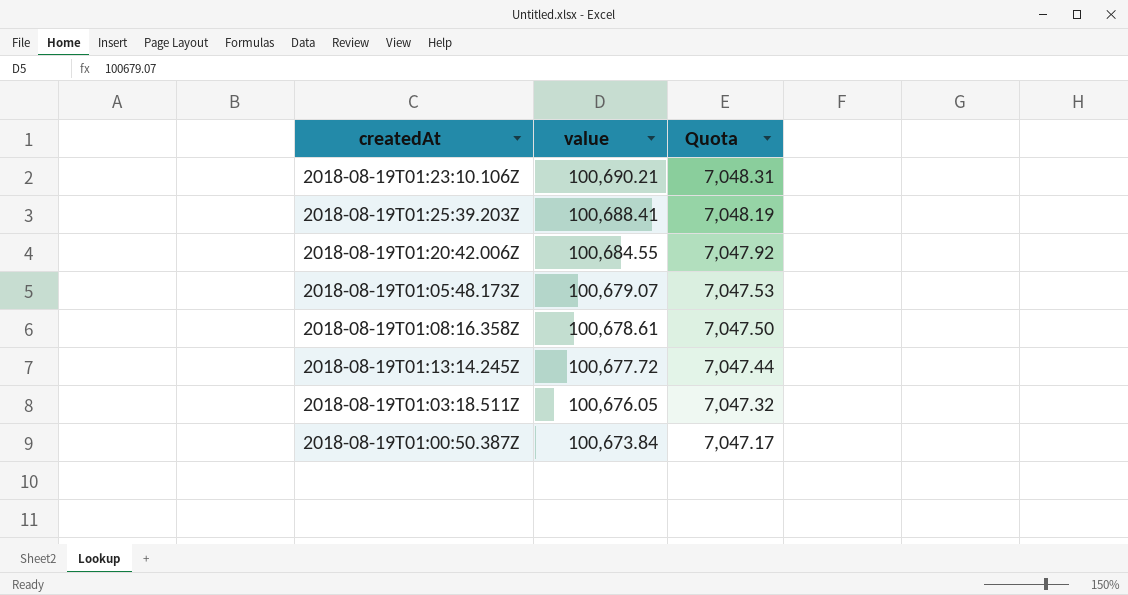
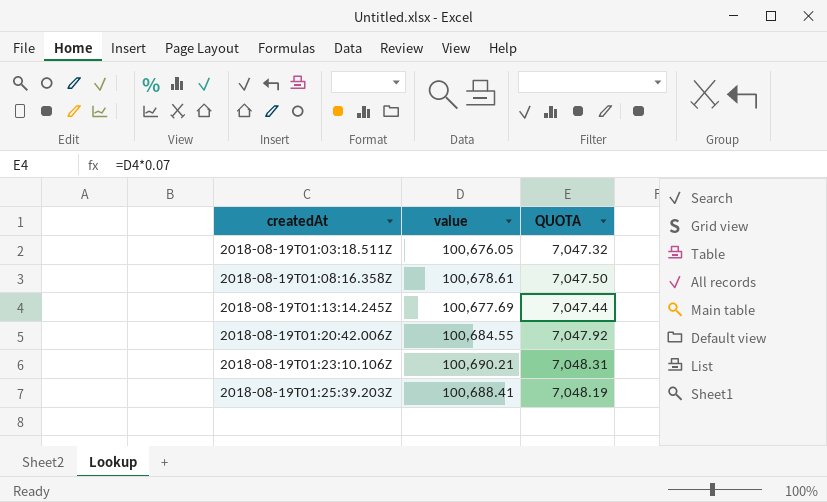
row order: value descending -> createdAt ascending
column name: Quota -> QUOTA
row 2018-08-19T01:05:48.173Z: 100,679.07 | 7,047.53 -> none
row 2018-08-19T01:00:50.387Z: 100,673.84 | 7,047.17 -> none
2018-08-19T01:13:14.245Z | value: 100,677.72 -> 100,677.69

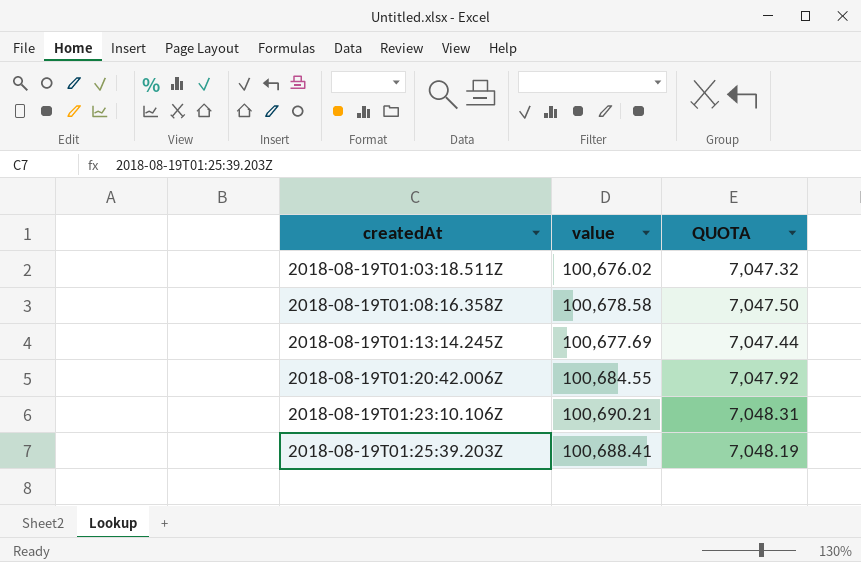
2018-08-19T01:03:18.511Z | value: 100,676.05 -> 100,676.02
2018-08-19T01:08:16.358Z | value: 100,678.61 -> 100,678.58

